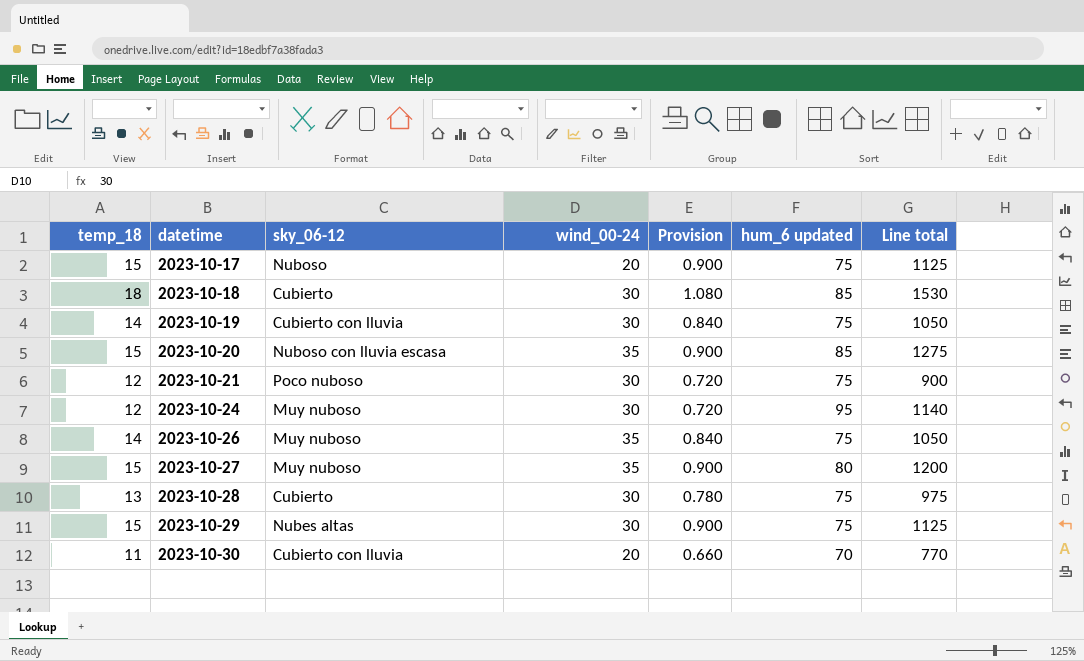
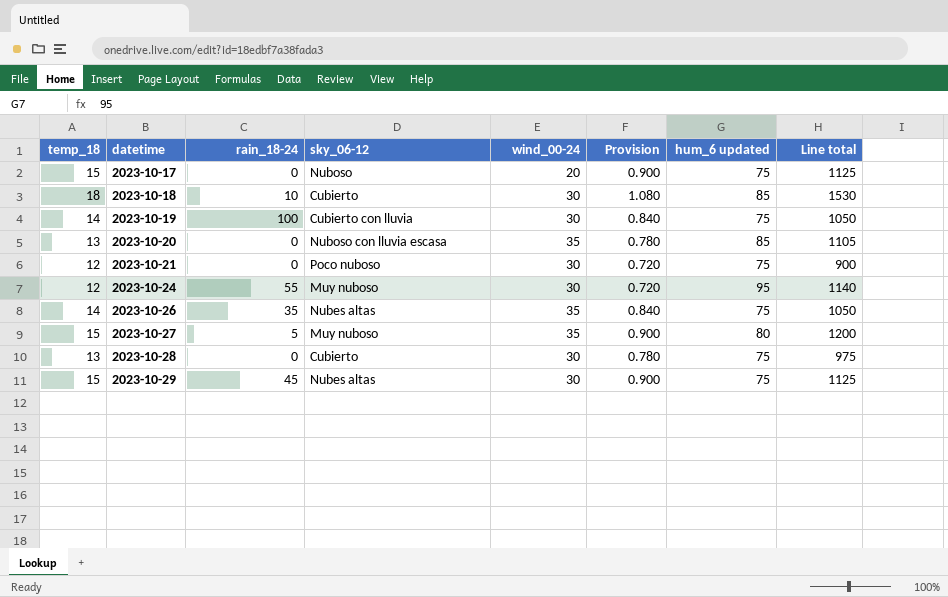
column rain_18-24 | position: none -> 3
row 2023-10-30: 11 | Cubierto con lluvia | 20 | 0.660 | 70 | 770 -> none
2023-10-20 | temp_18: 15 -> 13
2023-10-20 | Provision: 0.900 -> 0.780
2023-10-20 | Line total: 1275 -> 1105
2023-10-26 | sky_06-12: Muy nuboso -> Nubes altas

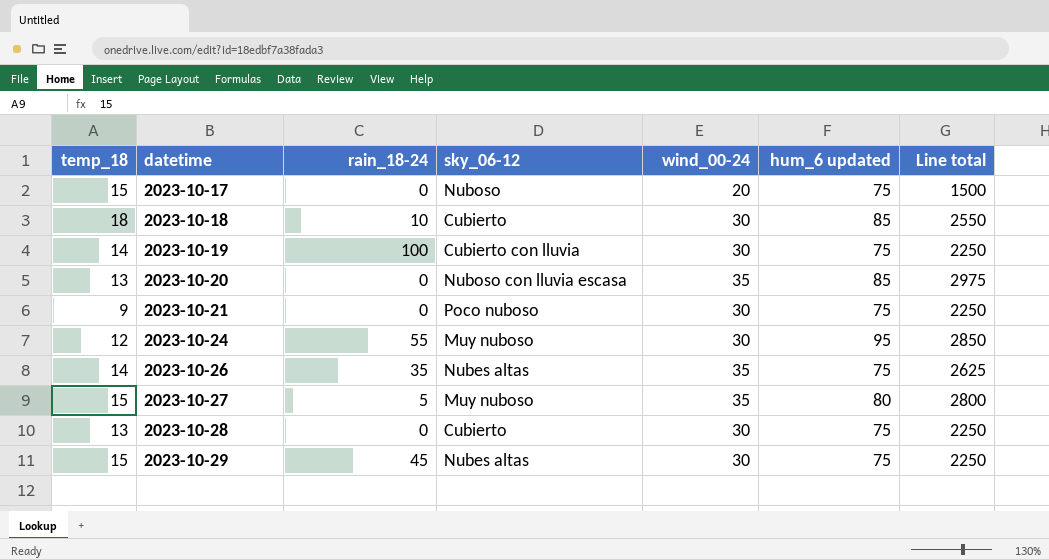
column Provision | formula: [temp_18] * 0.06 -> none
column Line total | formula: [temp_18] * [hum_6 updated] -> [wind_00-24] * [hum_6 updated]
2023-10-21 | temp_18: 12 -> 9

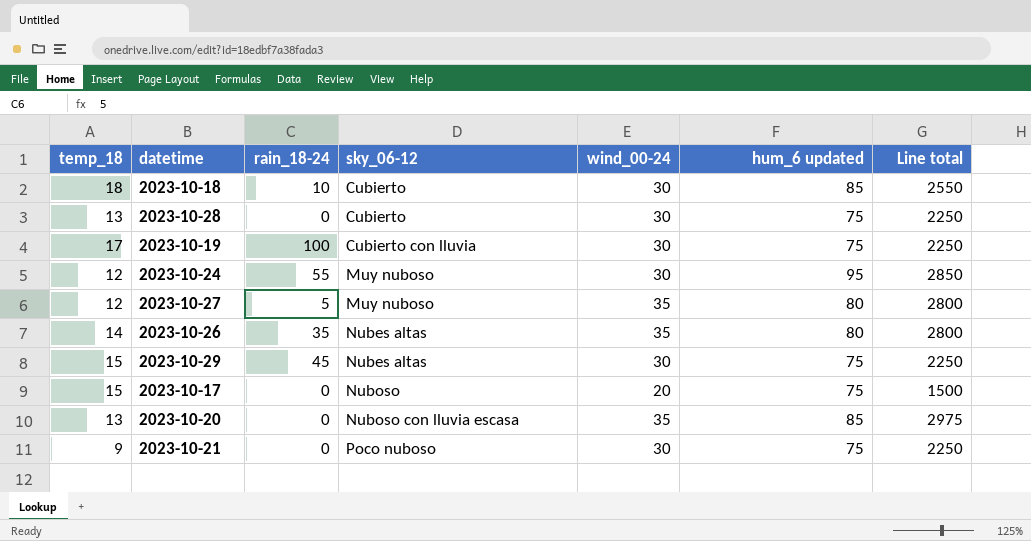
row order: datetime ascending -> sky_06-12 ascending
2023-10-19 | temp_18: 14 -> 17
2023-10-27 | temp_18: 15 -> 12
2023-10-26 | hum_6 updated: 75 -> 80
2023-10-26 | Line total: 2625 -> 2800

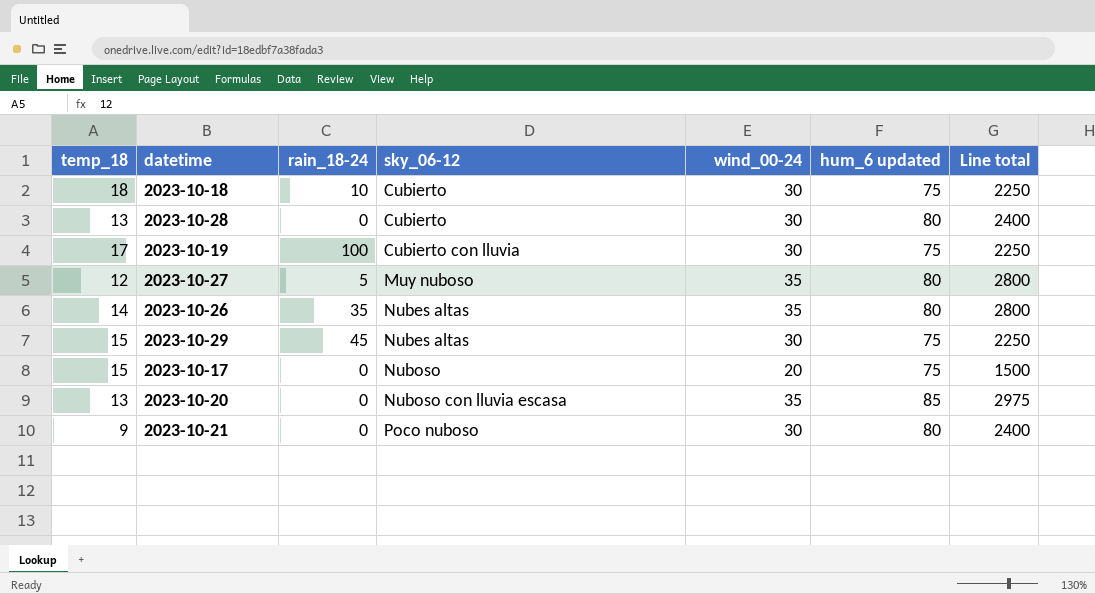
row 2023-10-24: 12 | 55 | Muy nuboso | 30 | 95 | 2850 -> none
2023-10-18 | hum_6 updated: 85 -> 75
2023-10-18 | Line total: 2550 -> 2250
2023-10-28 | hum_6 updated: 75 -> 80
2023-10-28 | Line total: 2250 -> 2400
2023-10-21 | hum_6 updated: 75 -> 80
2023-10-21 | Line total: 2250 -> 2400

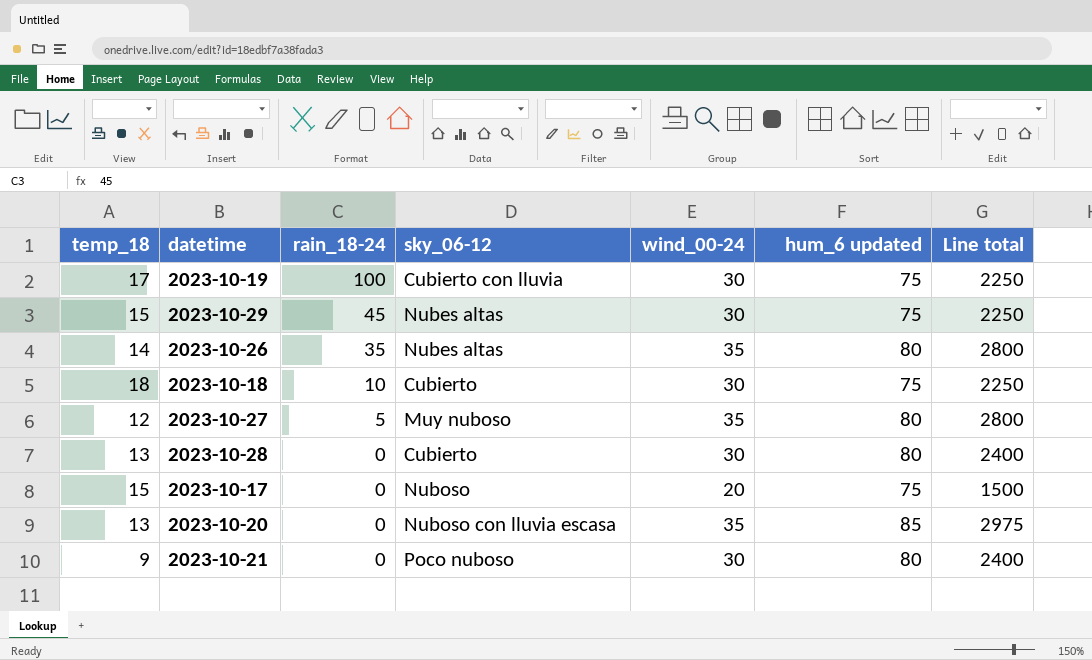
row order: sky_06-12 ascending -> rain_18-24 descending

